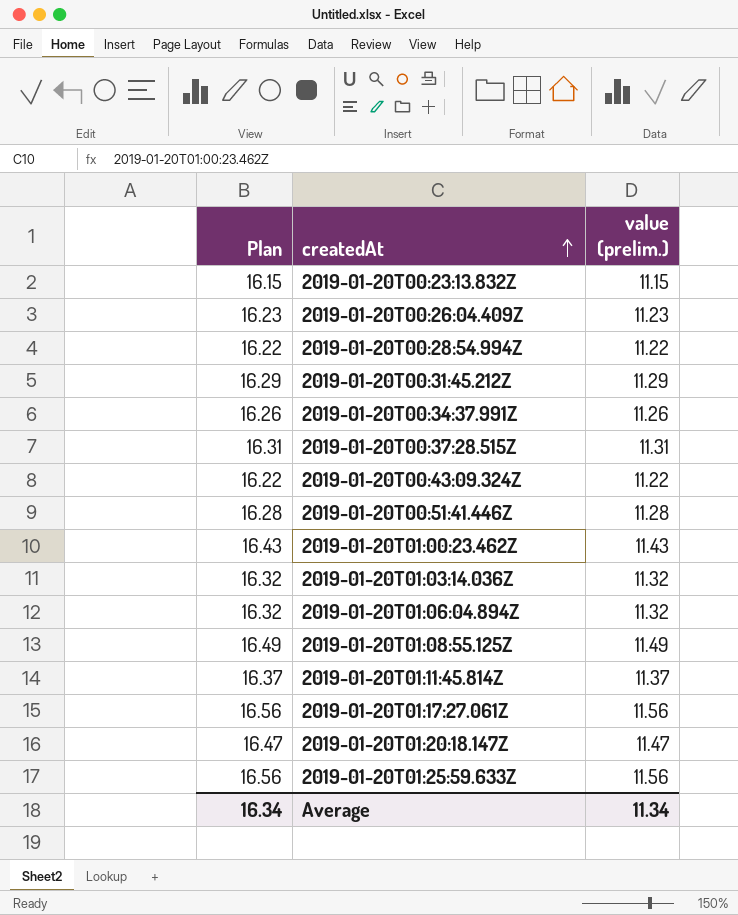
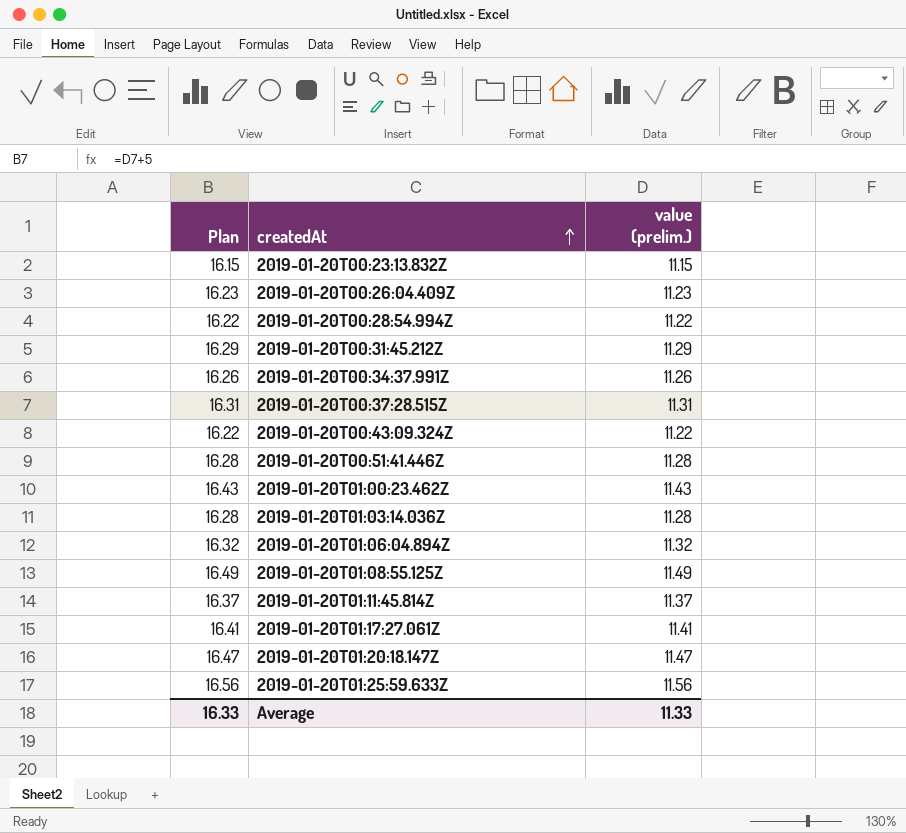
2019-01-20T01:03:14.036Z | Plan: 16.32 -> 16.28
2019-01-20T01:03:14.036Z | value (prelim.): 11.32 -> 11.28
2019-01-20T01:17:27.061Z | Plan: 16.56 -> 16.41
2019-01-20T01:17:27.061Z | value (prelim.): 11.56 -> 11.41
Average | Plan: 16.34 -> 16.33
Average | value (prelim.): 11.34 -> 11.33

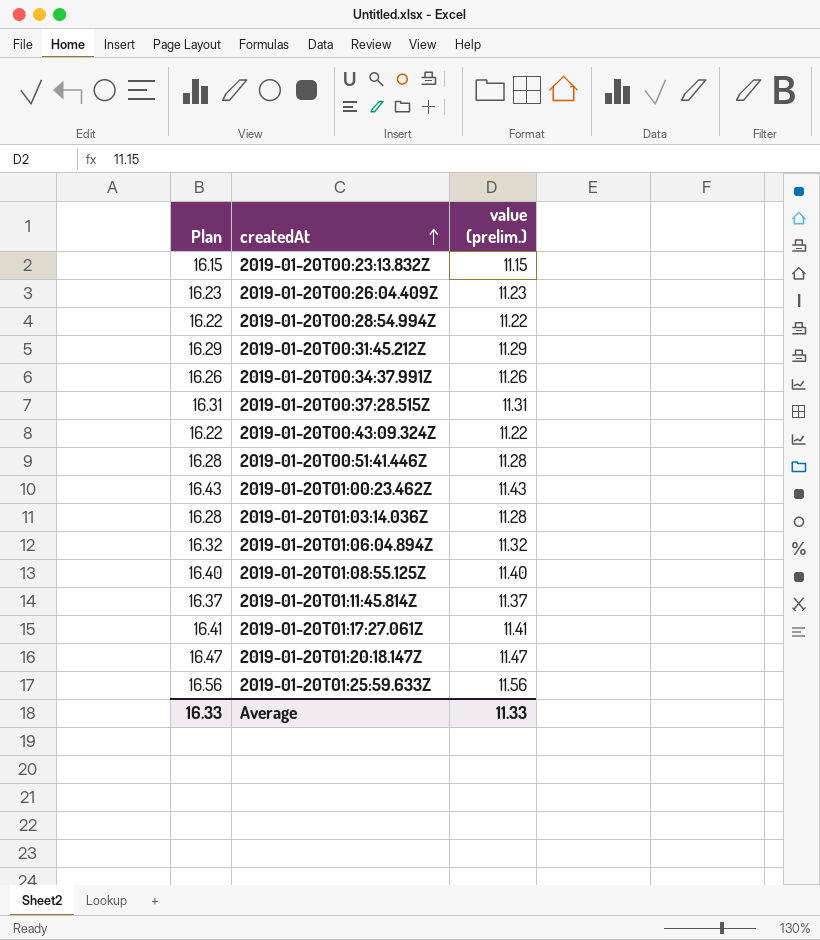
2019-01-20T01:08:55.125Z | Plan: 16.49 -> 16.40
2019-01-20T01:08:55.125Z | value (prelim.): 11.49 -> 11.40

